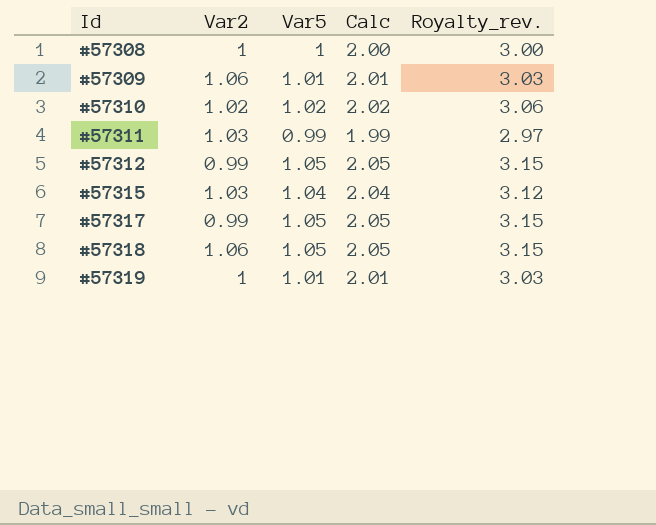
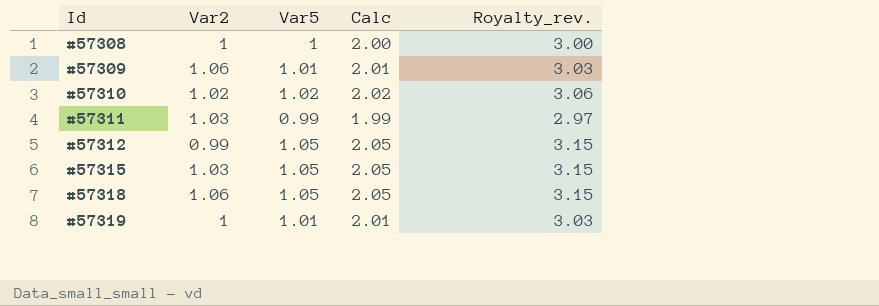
row #57317: 0.99 | 1.05 | 2.05 | 3.15 -> none
#57315 | Var5: 1.04 -> 1.05
#57315 | Calc: 2.04 -> 2.05
#57315 | Royalty_rev.: 3.12 -> 3.15

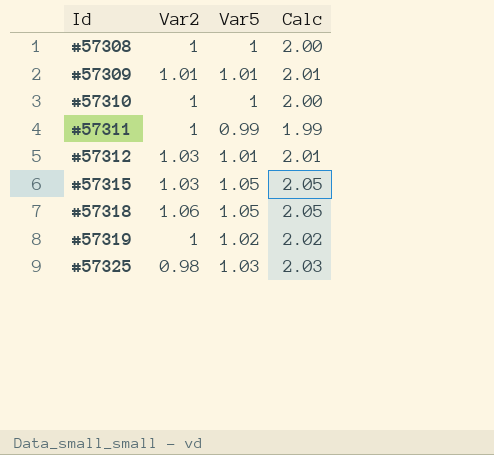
column Royalty_rev. | formula: [Var5] * 3 -> none
#57309 | Var2: 1.06 -> 1.01
#57310 | Var2: 1.02 -> 1
#57310 | Var5: 1.02 -> 1
#57310 | Calc: 2.02 -> 2.00
#57311 | Var2: 1.03 -> 1
#57312 | Var2: 0.99 -> 1.03
#57312 | Var5: 1.05 -> 1.01
#57312 | Calc: 2.05 -> 2.01
#57319 | Var5: 1.01 -> 1.02
#57319 | Calc: 2.01 -> 2.02
row #57325: none -> 0.98 | 1.03 | 2.03

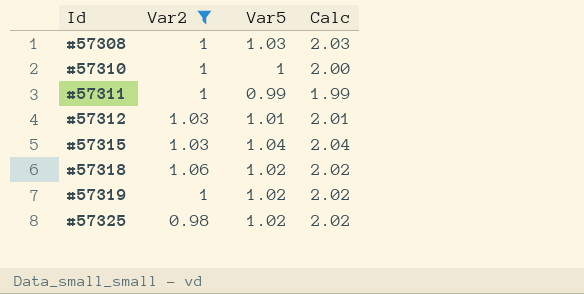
filter: none -> Var2 != 1.01
#57308 | Var5: 1 -> 1.03
#57308 | Calc: 2.00 -> 2.03
#57315 | Var5: 1.05 -> 1.04
#57315 | Calc: 2.05 -> 2.04
#57318 | Var5: 1.05 -> 1.02
#57318 | Calc: 2.05 -> 2.02
#57325 | Var5: 1.03 -> 1.02
#57325 | Calc: 2.03 -> 2.02

